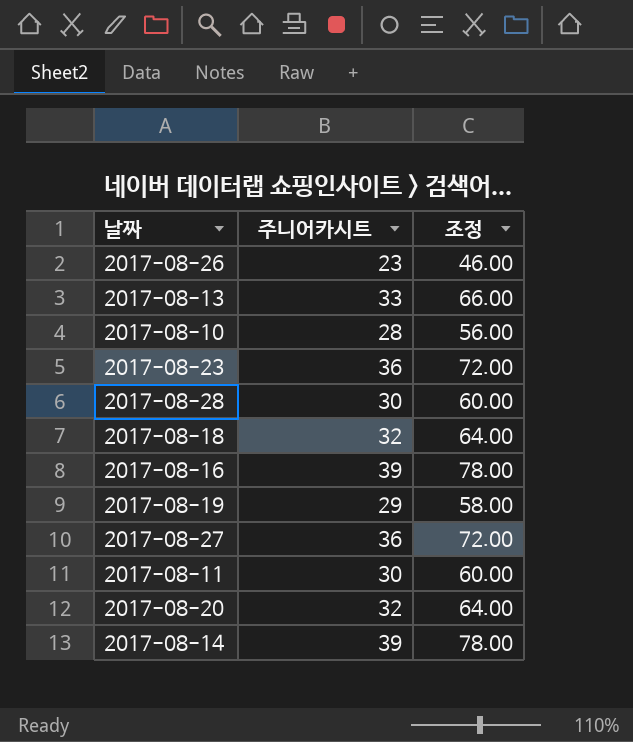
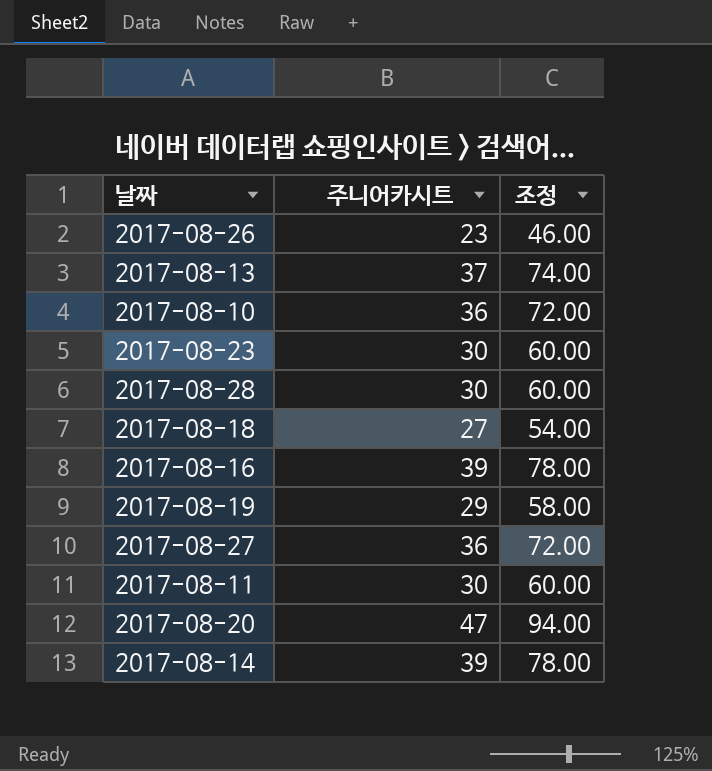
2017-08-13 | 주니어카시트: 33 -> 37
2017-08-13 | 조정: 66.00 -> 74.00
2017-08-10 | 주니어카시트: 28 -> 36
2017-08-10 | 조정: 56.00 -> 72.00
2017-08-23 | 주니어카시트: 36 -> 30
2017-08-23 | 조정: 72.00 -> 60.00
2017-08-18 | 주니어카시트: 32 -> 27
2017-08-18 | 조정: 64.00 -> 54.00
2017-08-20 | 주니어카시트: 32 -> 47
2017-08-20 | 조정: 64.00 -> 94.00

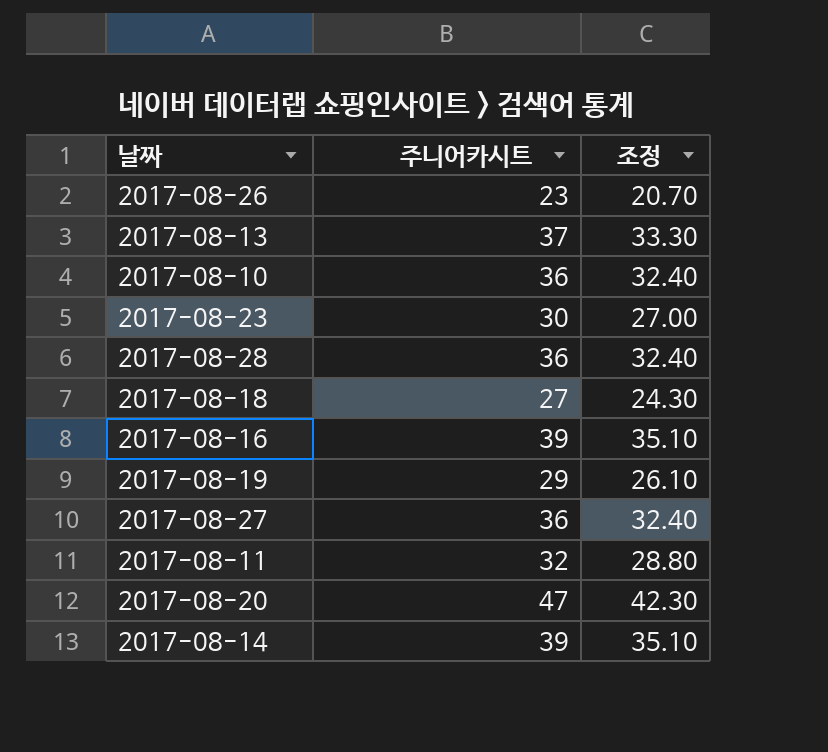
column 조정 | formula: [주니어카시트] * 2 -> [주니어카시트] * 0.9
2017-08-28 | 주니어카시트: 30 -> 36
2017-08-11 | 주니어카시트: 30 -> 32

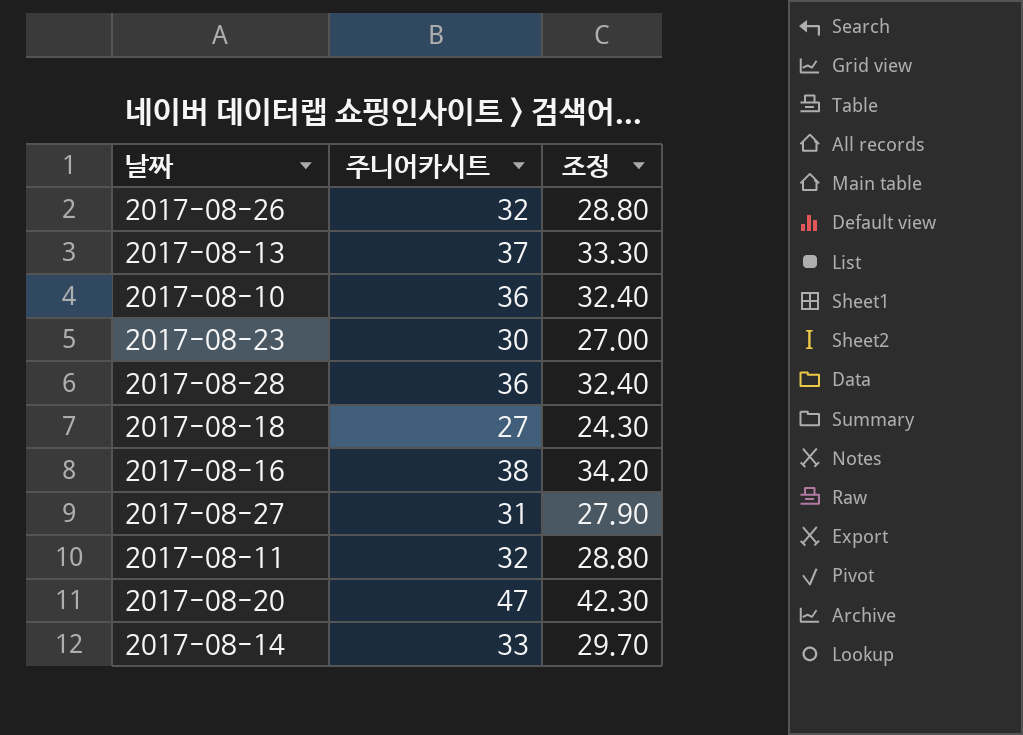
row 2017-08-19: 29 | 26.10 -> none
2017-08-26 | 주니어카시트: 23 -> 32
2017-08-26 | 조정: 20.70 -> 28.80
2017-08-16 | 주니어카시트: 39 -> 38
2017-08-16 | 조정: 35.10 -> 34.20
2017-08-27 | 주니어카시트: 36 -> 31
2017-08-27 | 조정: 32.40 -> 27.90
2017-08-14 | 주니어카시트: 39 -> 33
2017-08-14 | 조정: 35.10 -> 29.70

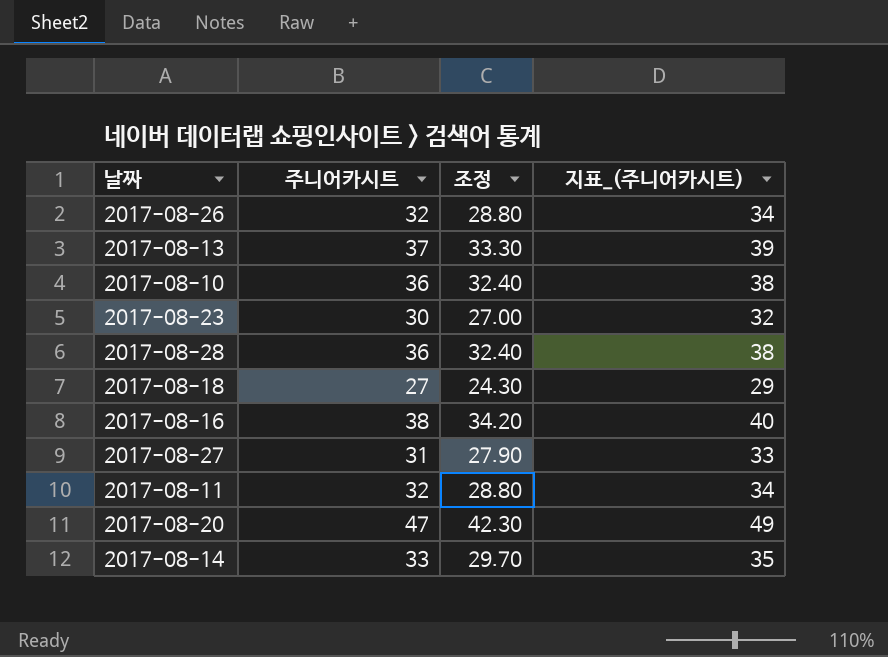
column 지표_(주니어카시트) | formula: none -> [주니어카시트] + 2

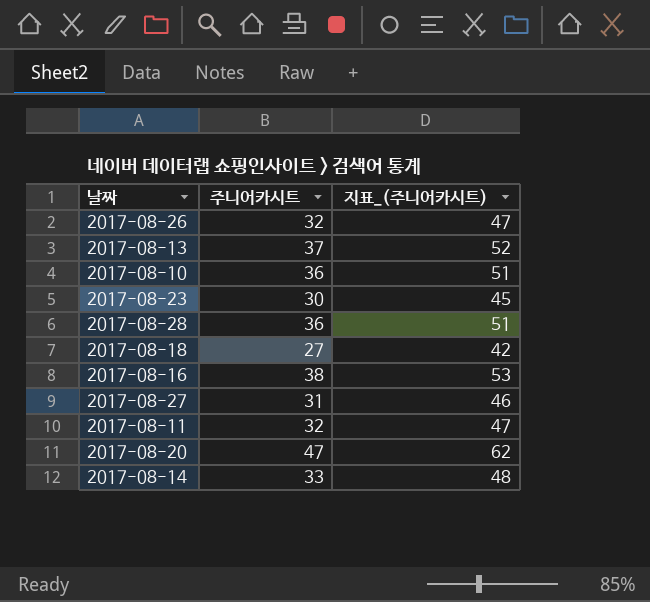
column 조정 | formula: [주니어카시트] * 0.9 -> none
column 지표_(주니어카시트) | formula: [주니어카시트] + 2 -> [주니어카시트] + 15

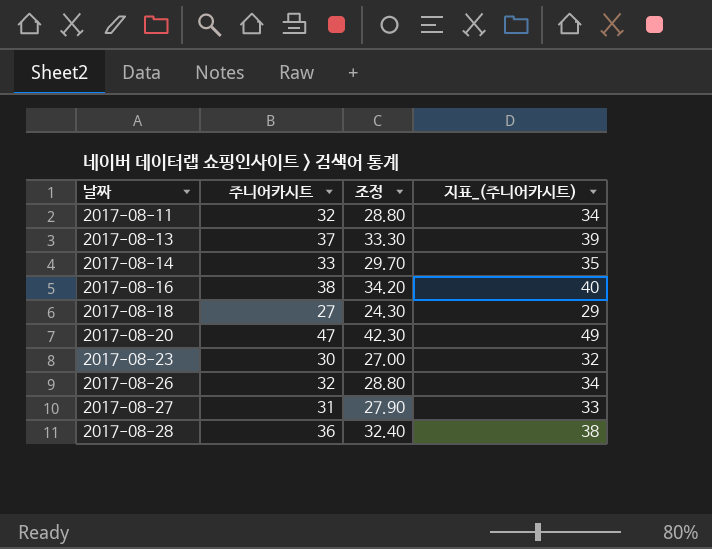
row order: none -> 날짜 ascending
column 조정 | formula: none -> [주니어카시트] * 0.9
column 지표_(주니어카시트) | formula: [주니어카시트] + 15 -> [주니어카시트] + 2
row 2017-08-10: 36 | 51 -> none

